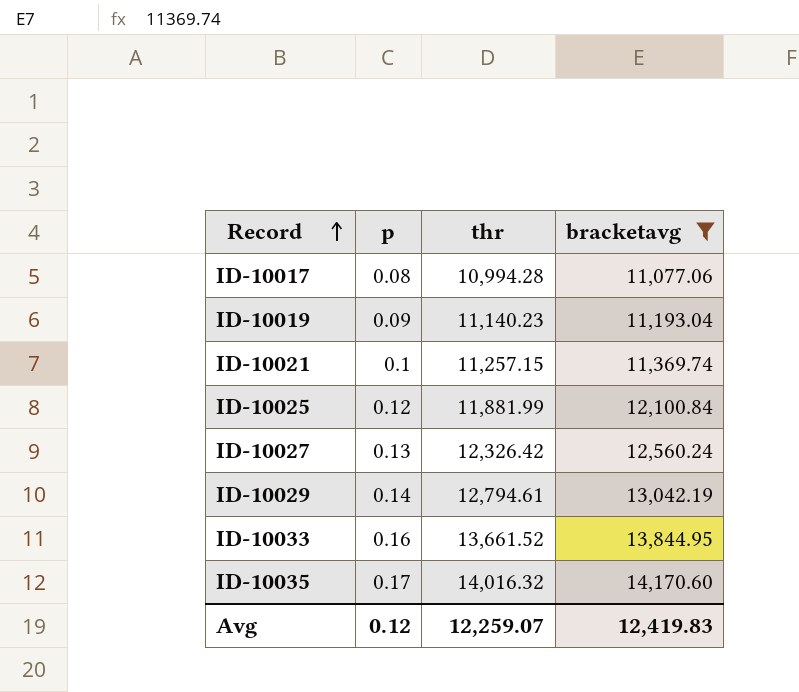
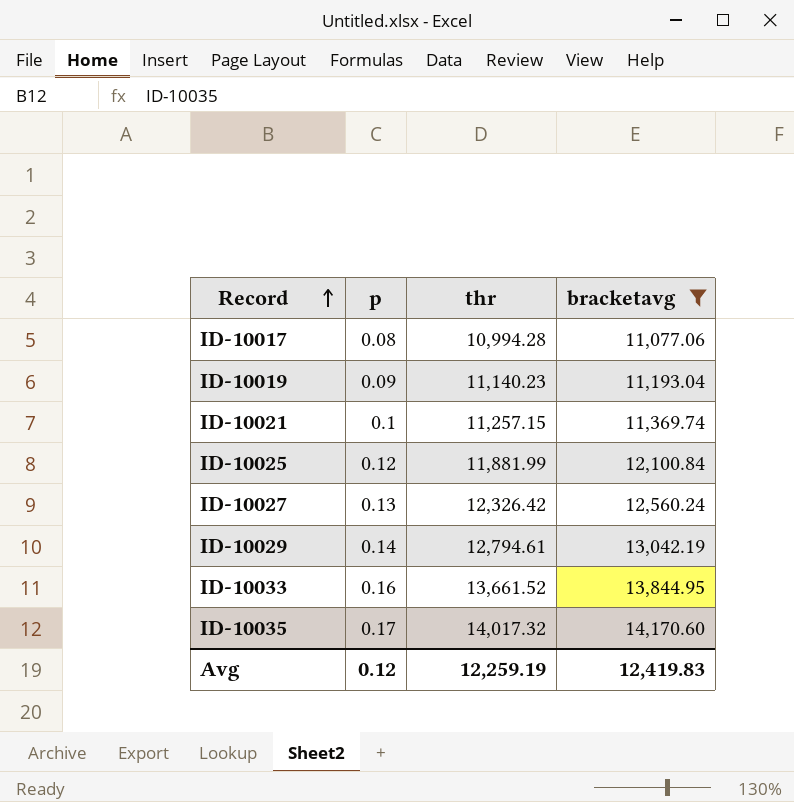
ID-10035 | thr: 14,016.32 -> 14,017.32
Avg | thr: 12,259.07 -> 12,259.19

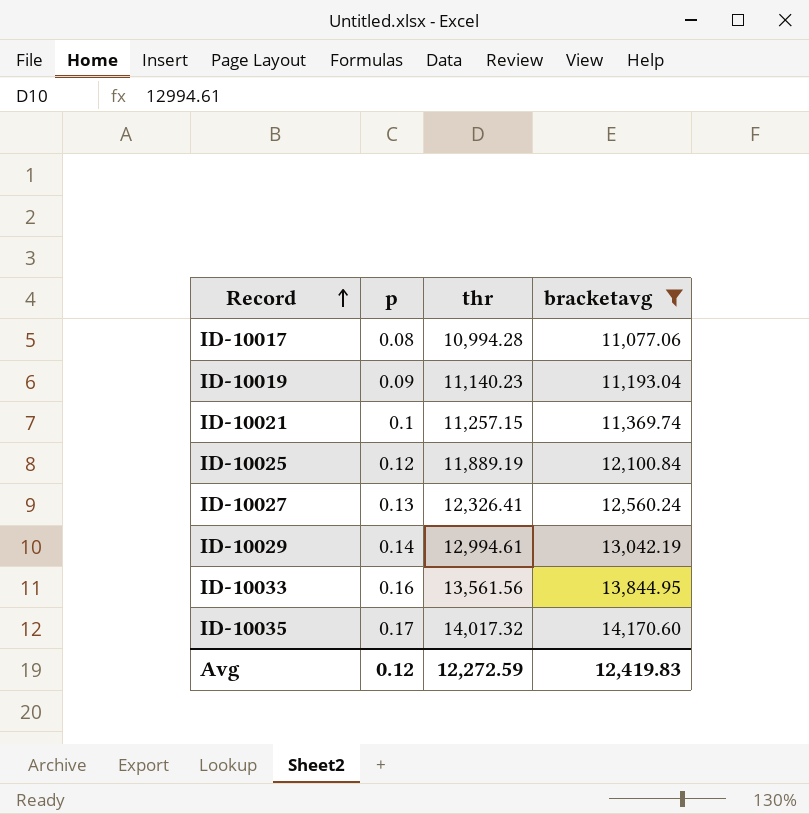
ID-10025 | thr: 11,881.99 -> 11,889.19
ID-10027 | thr: 12,326.42 -> 12,326.41
ID-10029 | thr: 12,794.61 -> 12,994.61
ID-10033 | thr: 13,661.52 -> 13,561.56
Avg | thr: 12,259.19 -> 12,272.59

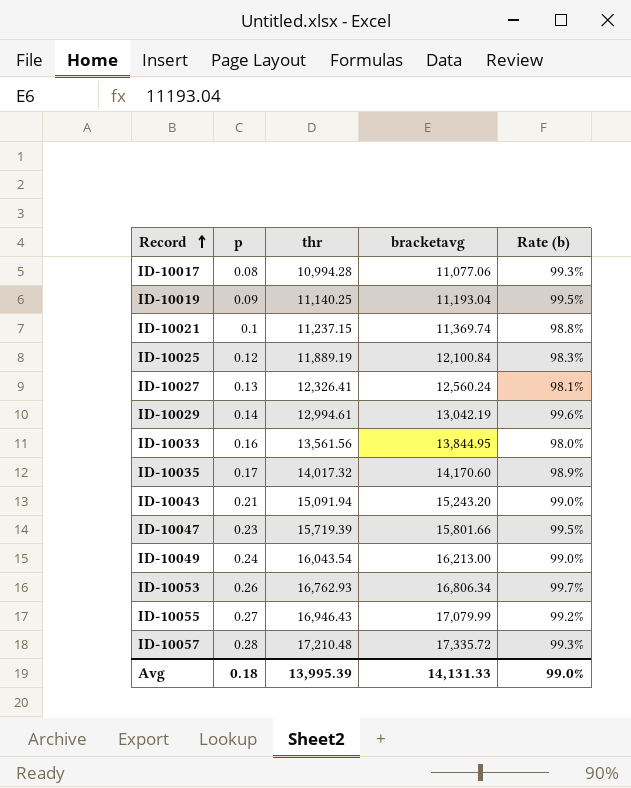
filter: bracketavg <= 14,170.60 -> none
column Rate (b) | formula: none -> [thr] / [bracketavg]
ID-10019 | thr: 11,140.23 -> 11,140.25
ID-10021 | thr: 11,257.15 -> 11,237.15
Avg | p: 0.12 -> 0.18
Avg | thr: 12,272.59 -> 13,995.39
Avg | bracketavg: 12,419.83 -> 14,131.33

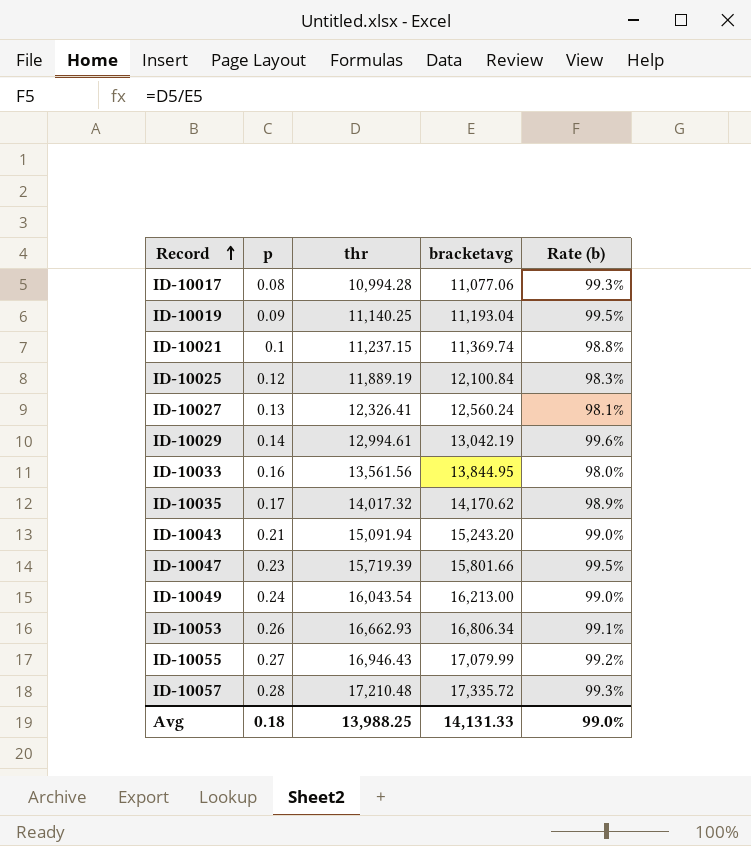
ID-10035 | bracketavg: 14,170.60 -> 14,170.62
ID-10053 | thr: 16,762.93 -> 16,662.93
ID-10053 | Rate (b): 99.7% -> 99.1%
Avg | thr: 13,995.39 -> 13,988.25

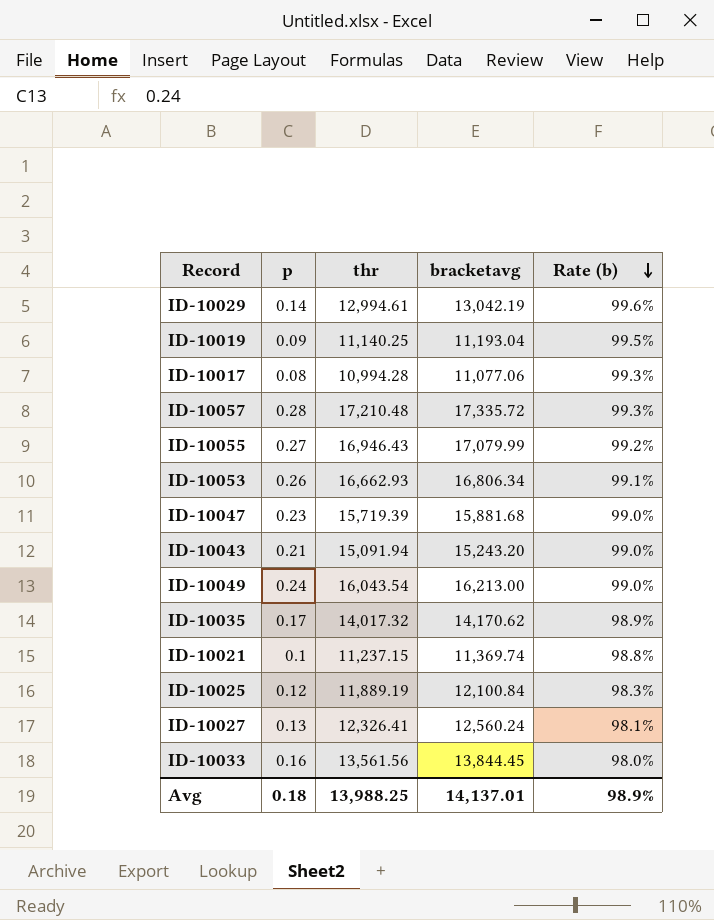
row order: Record ascending -> Rate (b) descending
ID-10047 | bracketavg: 15,801.66 -> 15,881.68
ID-10047 | Rate (b): 99.5% -> 99.0%
ID-10033 | bracketavg: 13,844.95 -> 13,844.45
Avg | bracketavg: 14,131.33 -> 14,137.01
Avg | Rate (b): 99.0% -> 98.9%

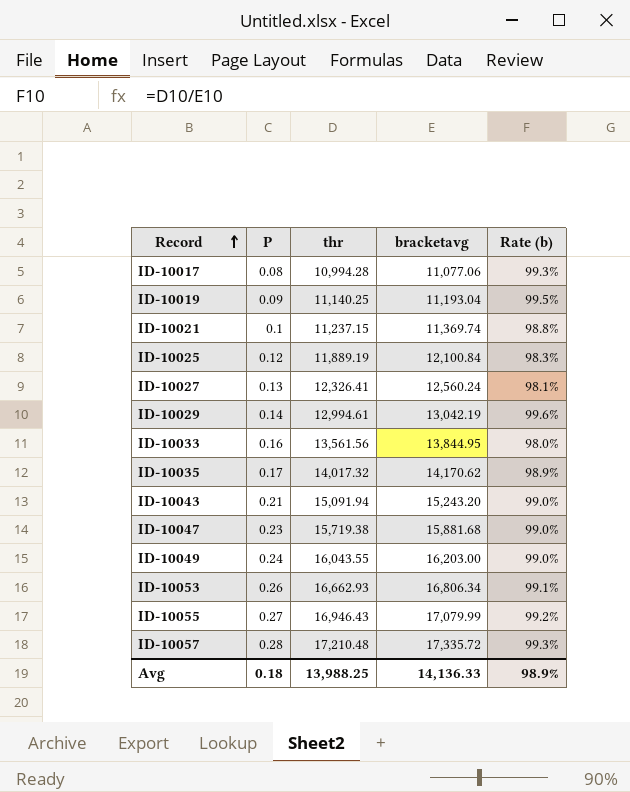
row order: Rate (b) descending -> Record ascending
column name: p -> P
ID-10033 | bracketavg: 13,844.45 -> 13,844.95
ID-10047 | thr: 15,719.39 -> 15,719.38
ID-10049 | thr: 16,043.54 -> 16,043.55
ID-10049 | bracketavg: 16,213.00 -> 16,203.00
Avg | bracketavg: 14,137.01 -> 14,136.33

